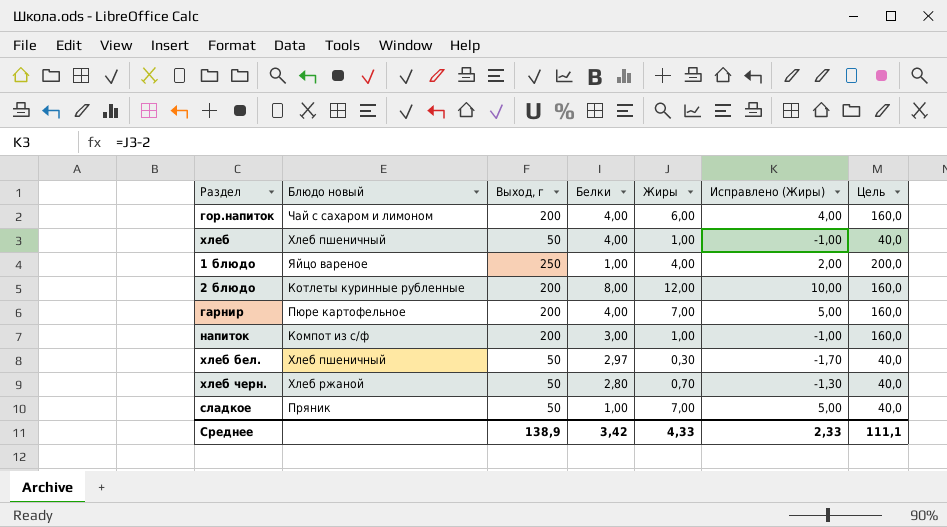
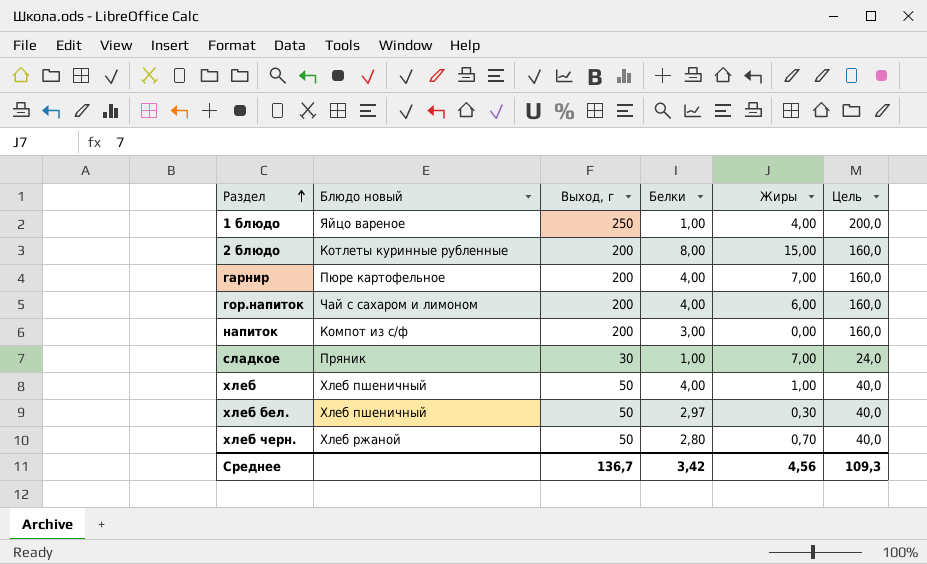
row order: none -> Раздел ascending
column Исправлено (Жиры) | formula: [Жиры] - 2 -> none
2 блюдо | Жиры: 12,00 -> 15,00
напиток | Жиры: 1,00 -> 0,00
сладкое | Выход, г: 50 -> 30
сладкое | Цель: 40,0 -> 24,0
Среднее | Выход, г: 138,9 -> 136,7
Среднее | Жиры: 4,33 -> 4,56
Среднее | Цель: 111,1 -> 109,3

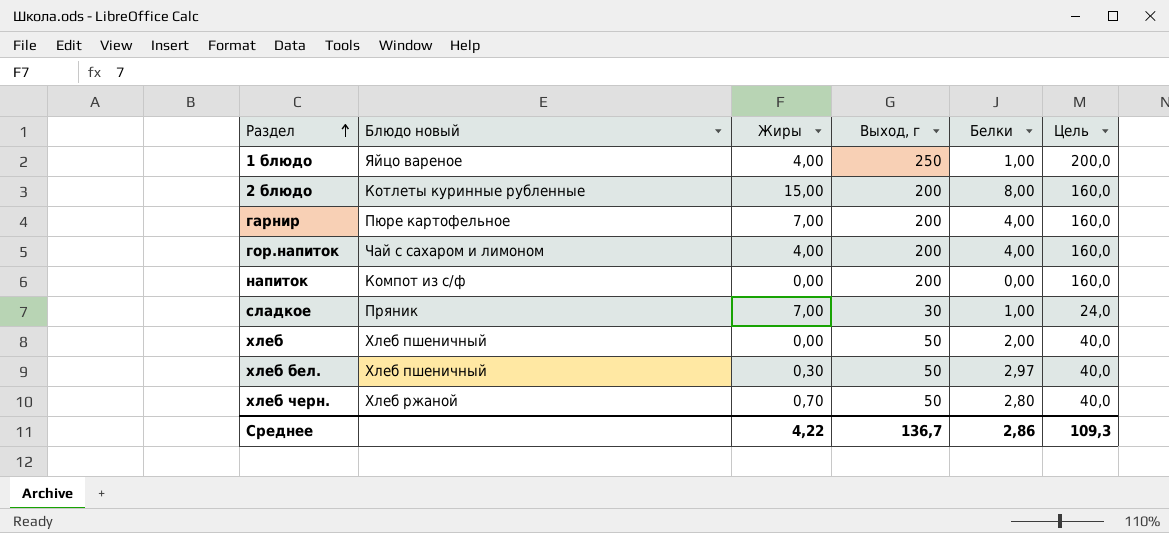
column Жиры | position: 5 -> 3
гор.напиток | Жиры: 6,00 -> 4,00
напиток | Белки: 3,00 -> 0,00
хлеб | Жиры: 1,00 -> 0,00
хлеб | Белки: 4,00 -> 2,00
Среднее | Жиры: 4,56 -> 4,22
Среднее | Белки: 3,42 -> 2,86

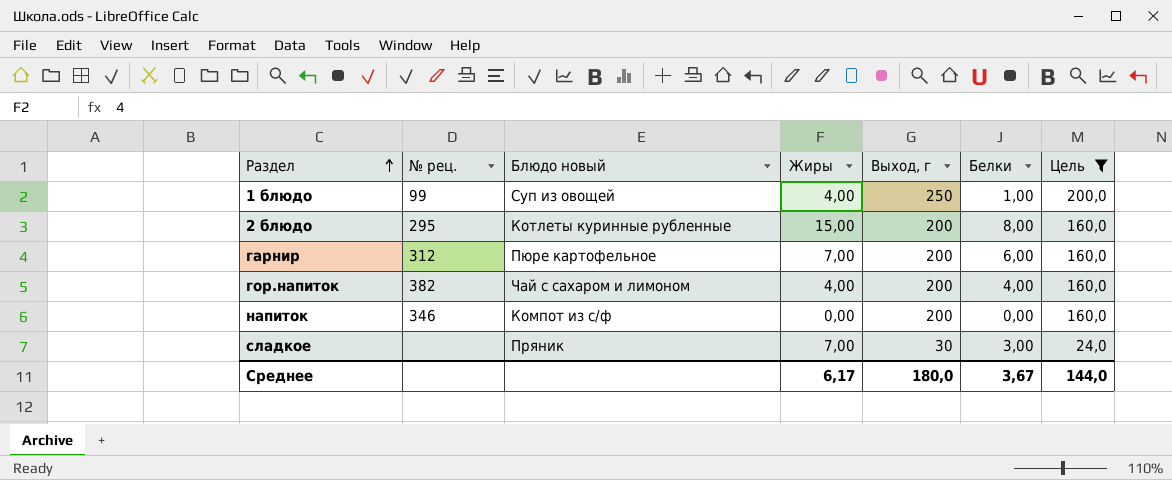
filter: none -> Цель != 40,0
column № рец. | position: none -> 2
1 блюдо | Блюдо новый: Яйцо вареное -> Суп из овощей
гарнир | Белки: 4,00 -> 6,00
сладкое | Белки: 1,00 -> 3,00
Среднее | Жиры: 4,22 -> 6,17
Среднее | Выход, г: 136,7 -> 180,0
Среднее | Белки: 2,86 -> 3,67
Среднее | Цель: 109,3 -> 144,0

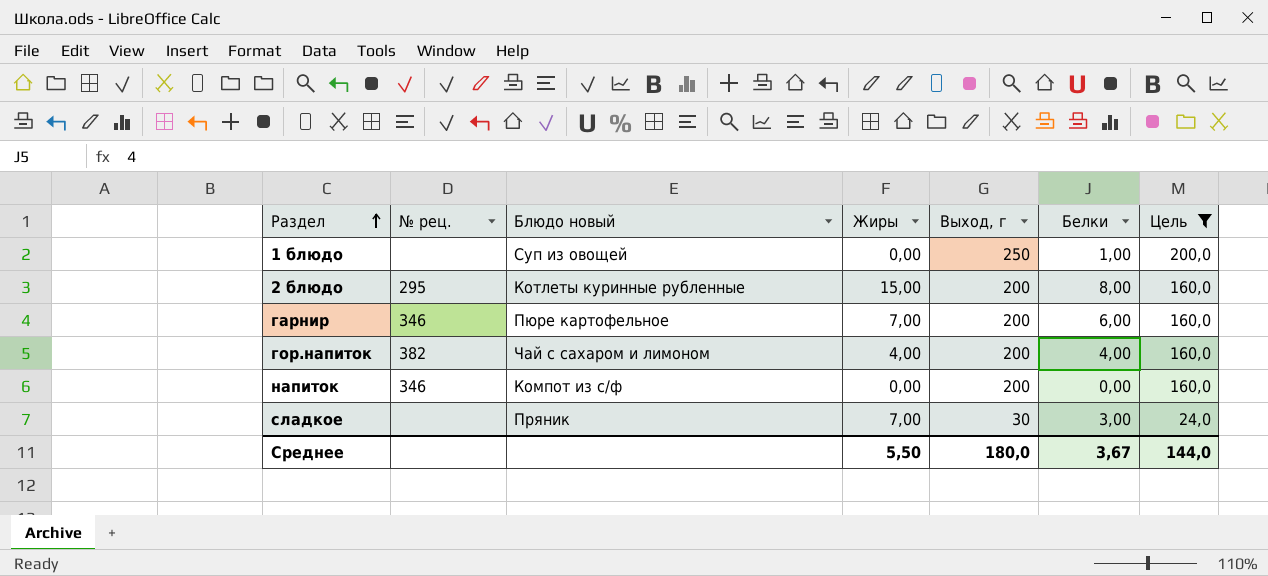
1 блюдо | № рец.: 99 -> none
1 блюдо | Жиры: 4,00 -> 0,00
гарнир | № рец.: 312 -> 346
Среднее | Жиры: 6,17 -> 5,50

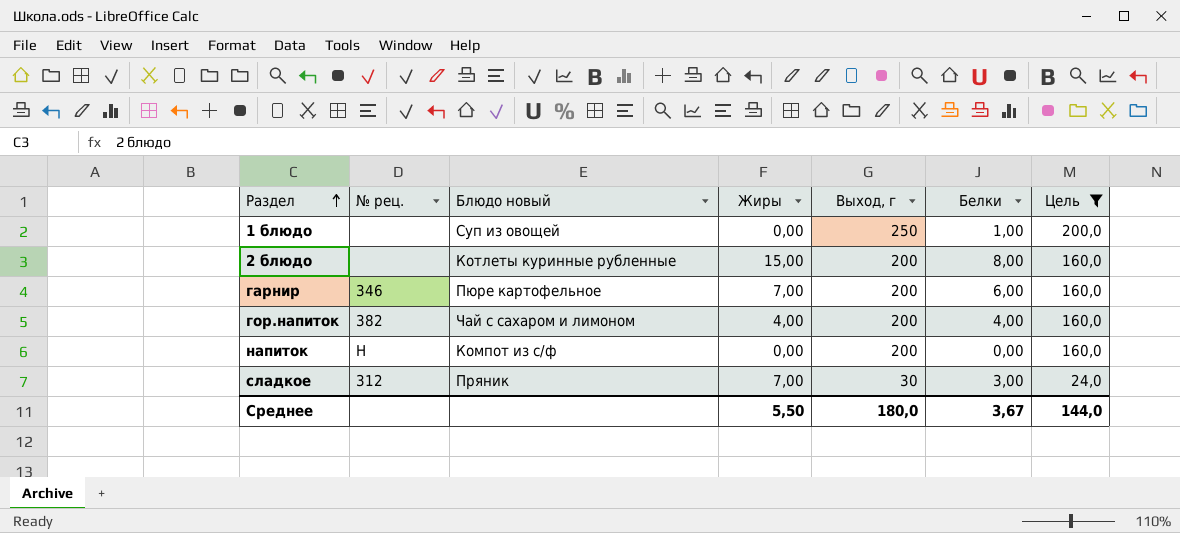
2 блюдо | № рец.: 295 -> none
напиток | № рец.: 346 -> Н
сладкое | № рец.: none -> 312

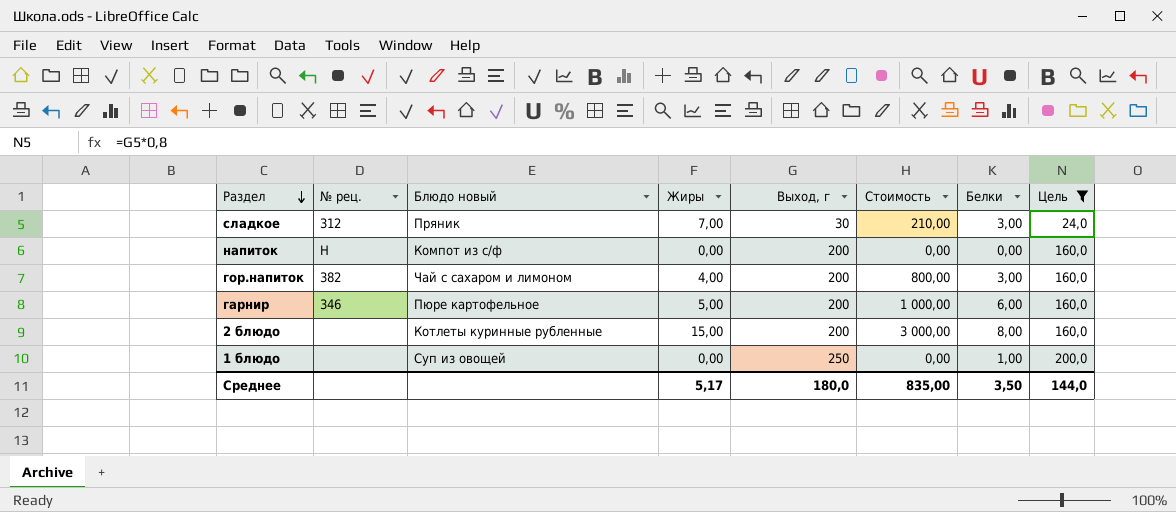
row order: Раздел ascending -> Раздел descending
column Стоимость | formula: none -> [Жиры] * [Выход, г]
гор.напиток | Белки: 4,00 -> 3,00
гарнир | Жиры: 7,00 -> 5,00
Среднее | Жиры: 5,50 -> 5,17
Среднее | Белки: 3,67 -> 3,50

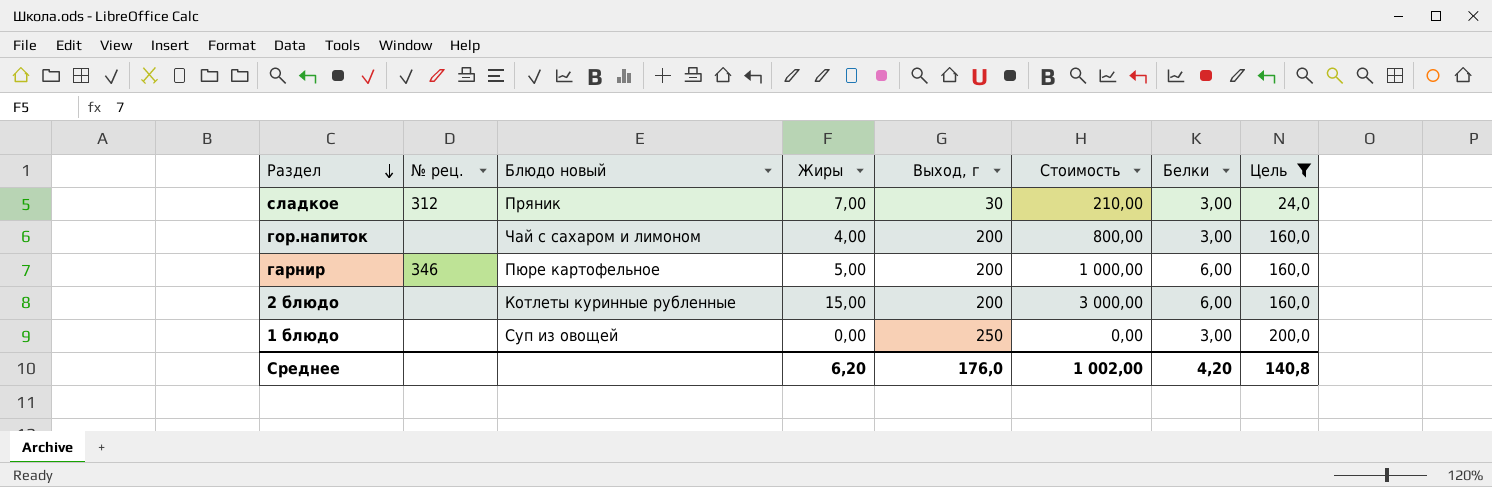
row напиток: Н | Компот из с/ф | 0,00 | 200 | 0,00 | 0,00 | 160,0 -> none
гор.напиток | № рец.: 382 -> none
2 блюдо | Белки: 8,00 -> 6,00
1 блюдо | Белки: 1,00 -> 3,00
Среднее | Жиры: 5,17 -> 6,20
Среднее | Выход, г: 180,0 -> 176,0
Среднее | Стоимость: 835,00 -> 1 002,00
Среднее | Белки: 3,50 -> 4,20
Среднее | Цель: 144,0 -> 140,8

